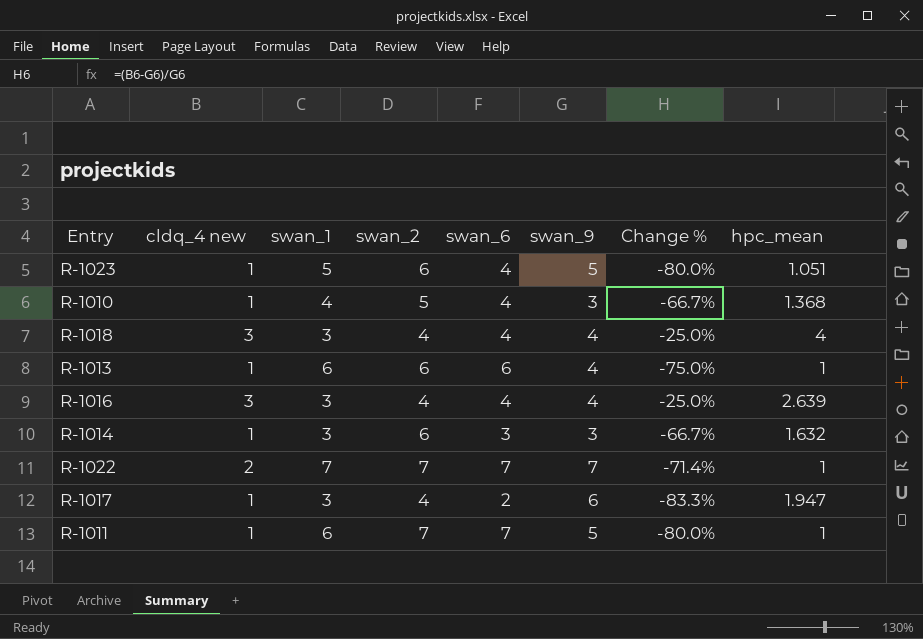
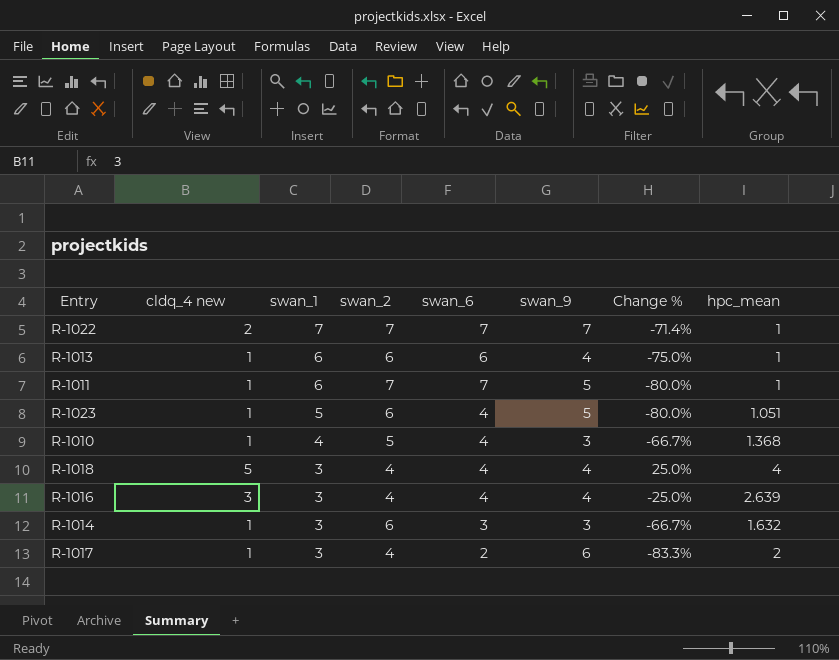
row order: none -> swan_1 descending
R-1018 | cldq_4 new: 3 -> 5
R-1018 | Change %: -25.0% -> 25.0%
R-1017 | hpc_mean: 1.947 -> 2

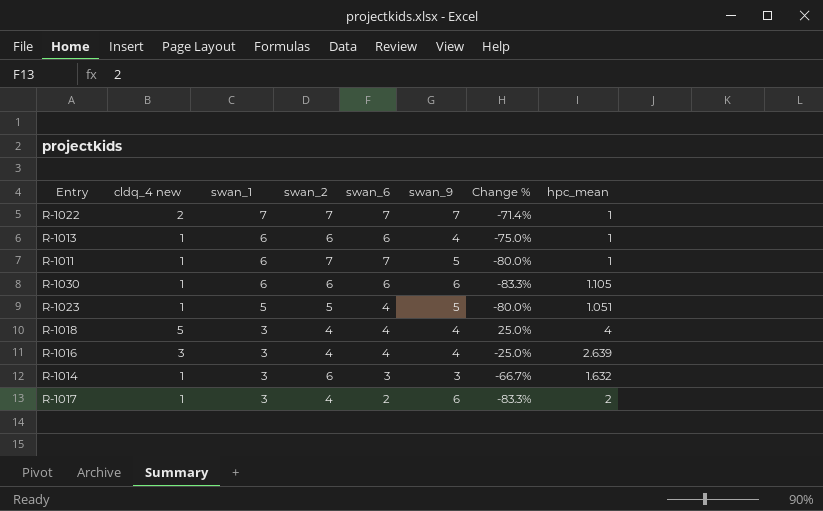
row R-1010: 1 | 4 | 5 | 4 | 3 | -66.7% | 1.368 -> none
row R-1030: none -> 1 | 6 | 6 | 6 | 6 | -83.3% | 1.105
R-1023 | swan_2: 6 -> 5

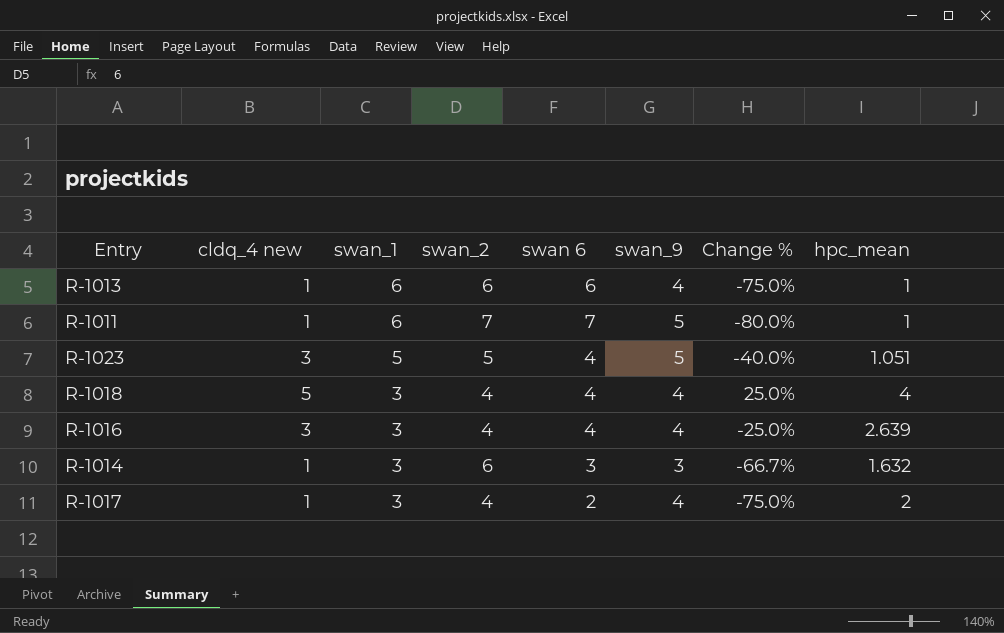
column name: swan_6 -> swan 6
row R-1022: 2 | 7 | 7 | 7 | 7 | -71.4% | 1 -> none
row R-1030: 1 | 6 | 6 | 6 | 6 | -83.3% | 1.105 -> none
R-1023 | cldq_4 new: 1 -> 3
R-1023 | Change %: -80.0% -> -40.0%
R-1017 | swan_9: 6 -> 4
R-1017 | Change %: -83.3% -> -75.0%

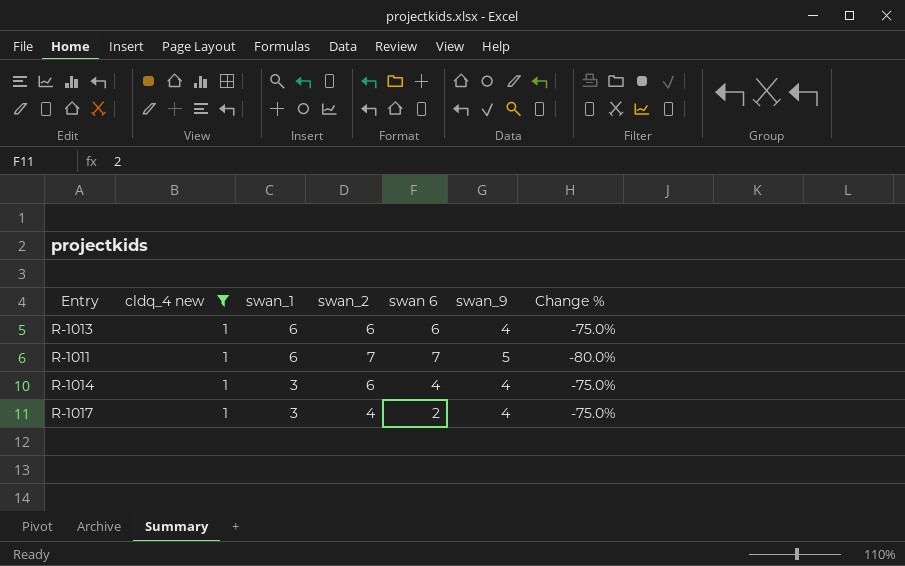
filter: none -> cldq_4 new = 1
column hpc_mean | position: 8 -> none
R-1014 | swan 6: 3 -> 4
R-1014 | swan_9: 3 -> 4
R-1014 | Change %: -66.7% -> -75.0%

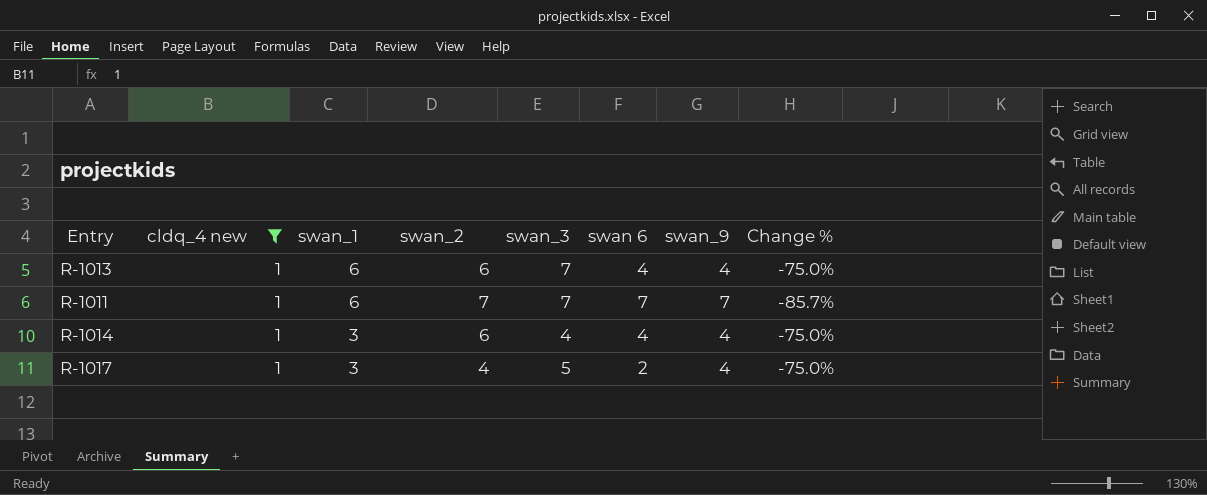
column swan_3 | position: none -> 5
R-1013 | swan 6: 6 -> 4
R-1011 | swan_9: 5 -> 7
R-1011 | Change %: -80.0% -> -85.7%

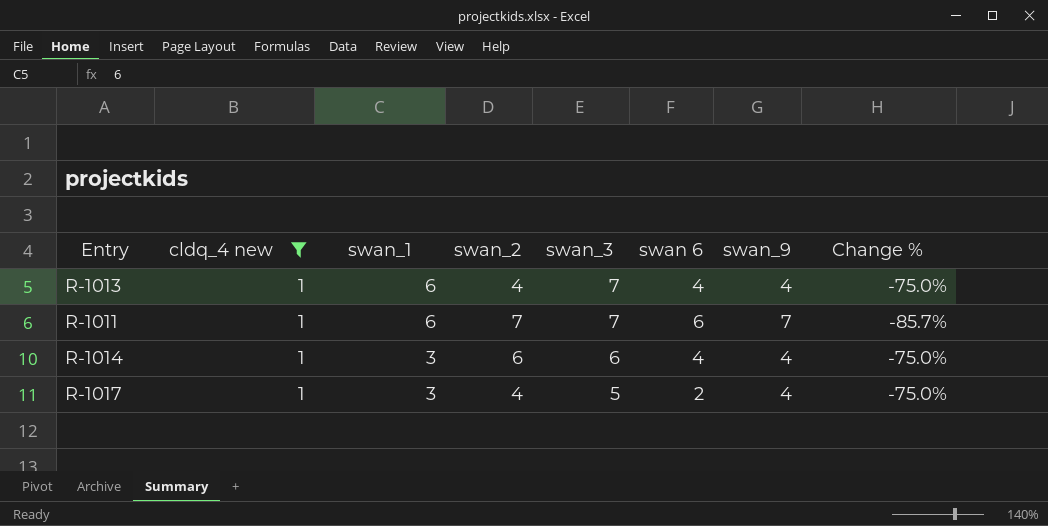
R-1013 | swan_2: 6 -> 4
R-1011 | swan 6: 7 -> 6
R-1014 | swan_3: 4 -> 6

